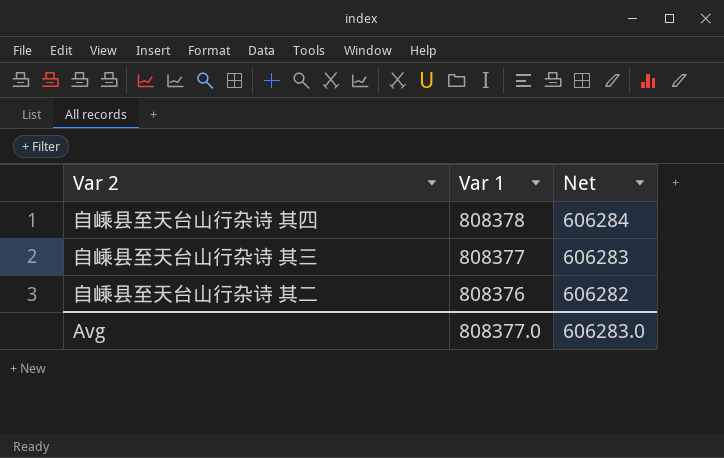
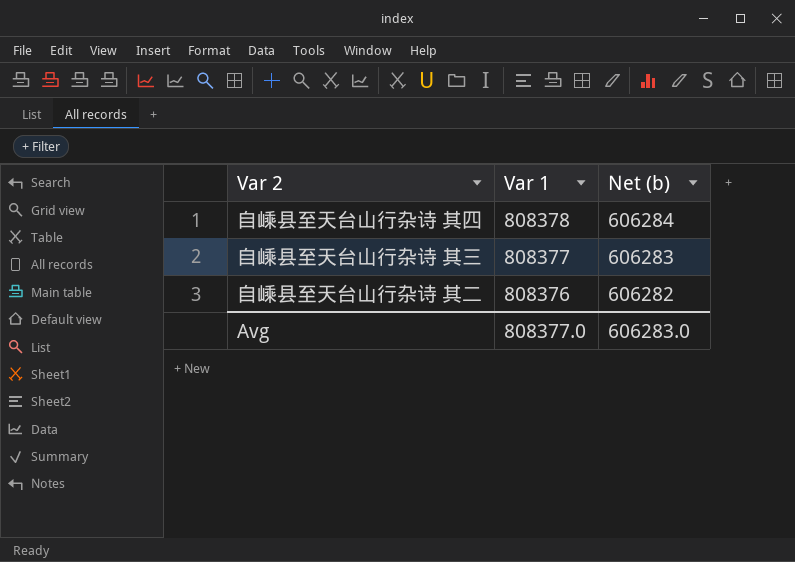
column name: Net -> Net (b)

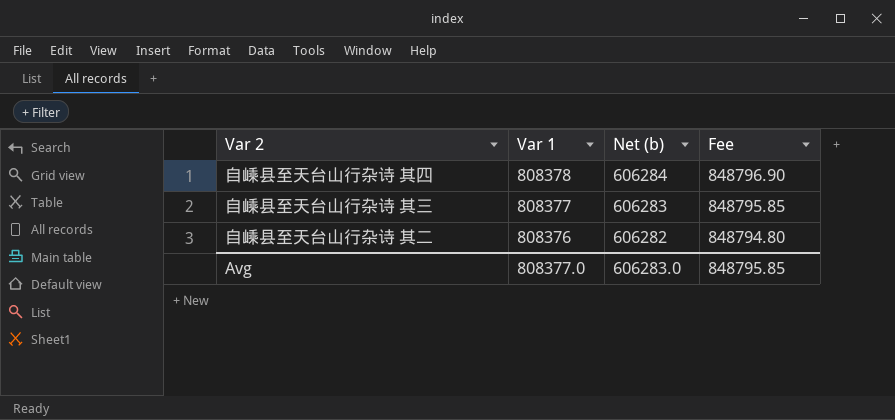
column Fee | formula: none -> [Var 1] * 1.05

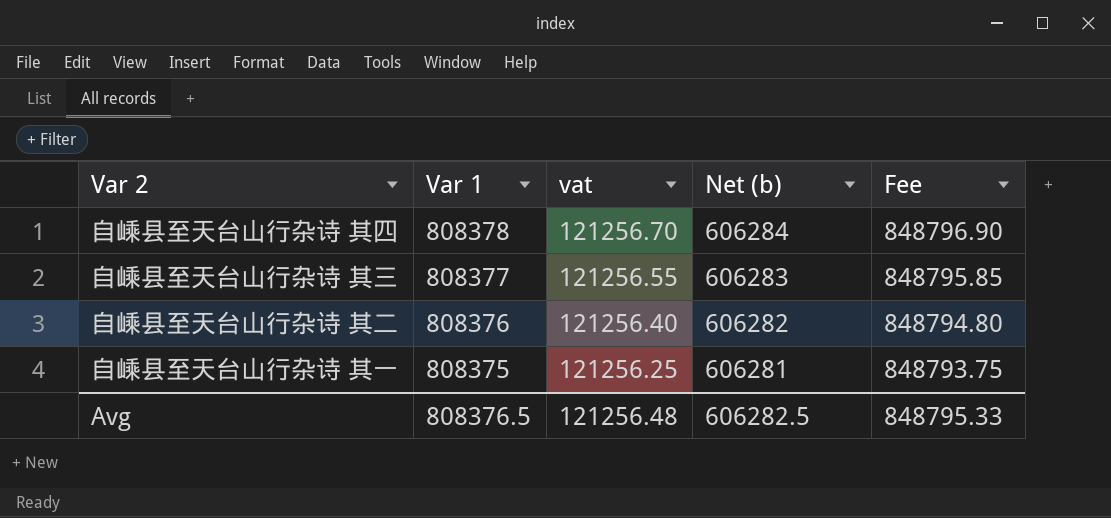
column vat | formula: none -> [Var 1] * 0.15
row 自嵊县至天台山行杂诗 其一: none -> 808375 | 121256.25 | 606281 | 848793.75
Avg | Var 1: 808377.0 -> 808376.5
Avg | Net (b): 606283.0 -> 606282.5
Avg | Fee: 848795.85 -> 848795.33

